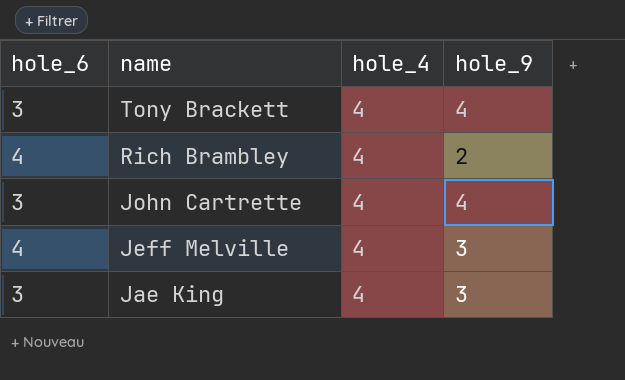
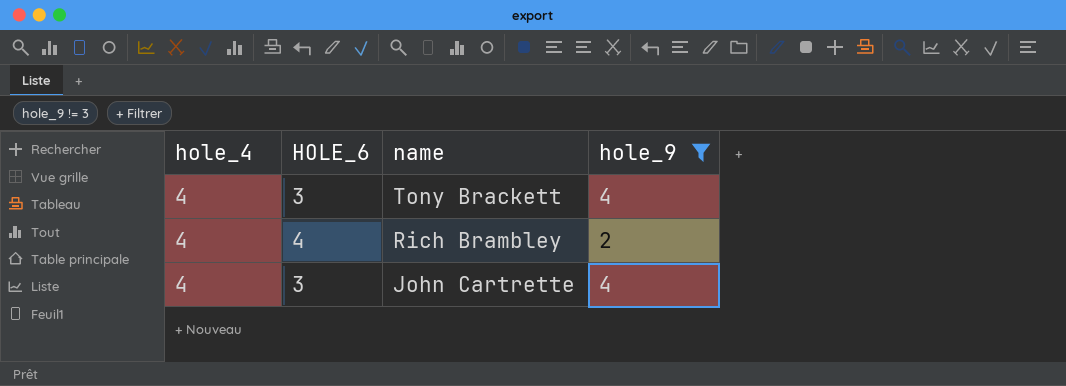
filter: none -> hole_9 != 3
column hole_4 | position: 3 -> 1
column name: hole_6 -> HOLE_6

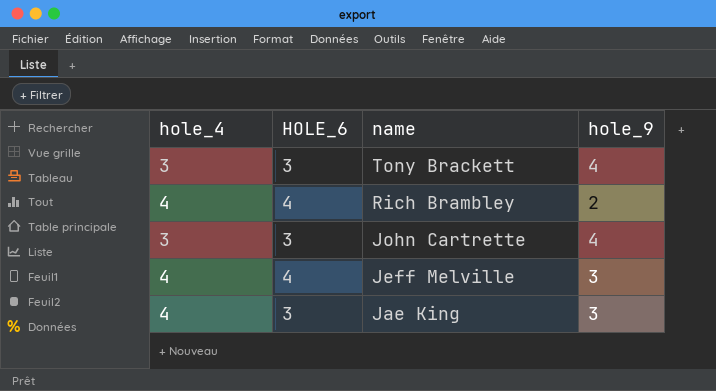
filter: hole_9 != 3 -> none
Tony Brackett | hole_4: 4 -> 3
John Cartrette | hole_4: 4 -> 3

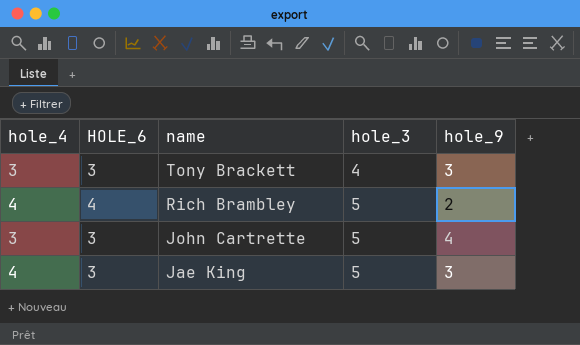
column hole_3 | position: none -> 4
row Jeff Melville: 4 | 4 | 3 -> none
Tony Brackett | hole_9: 4 -> 3

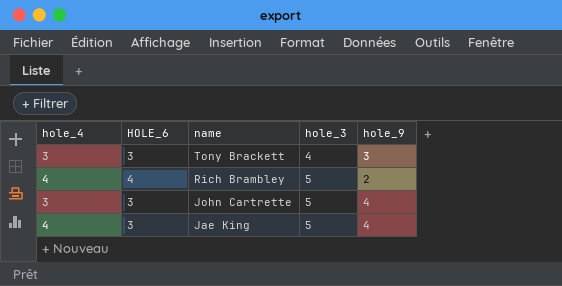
Jae King | hole_9: 3 -> 4

